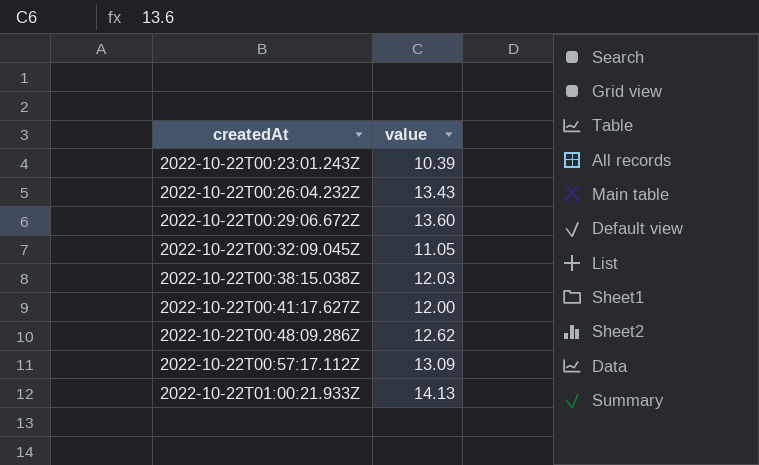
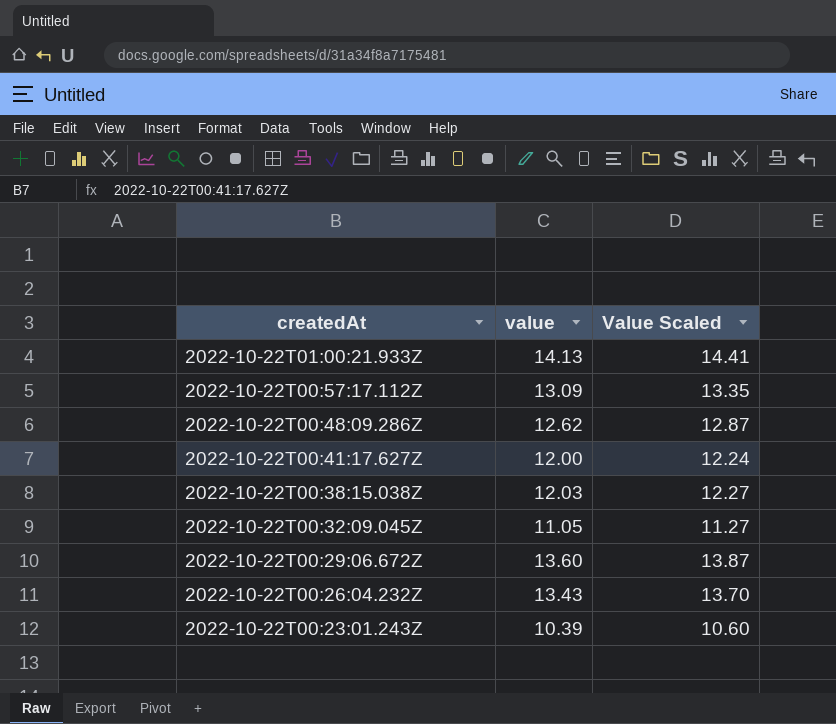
row order: createdAt ascending -> createdAt descending
column Value Scaled | formula: none -> [value] * 1.02

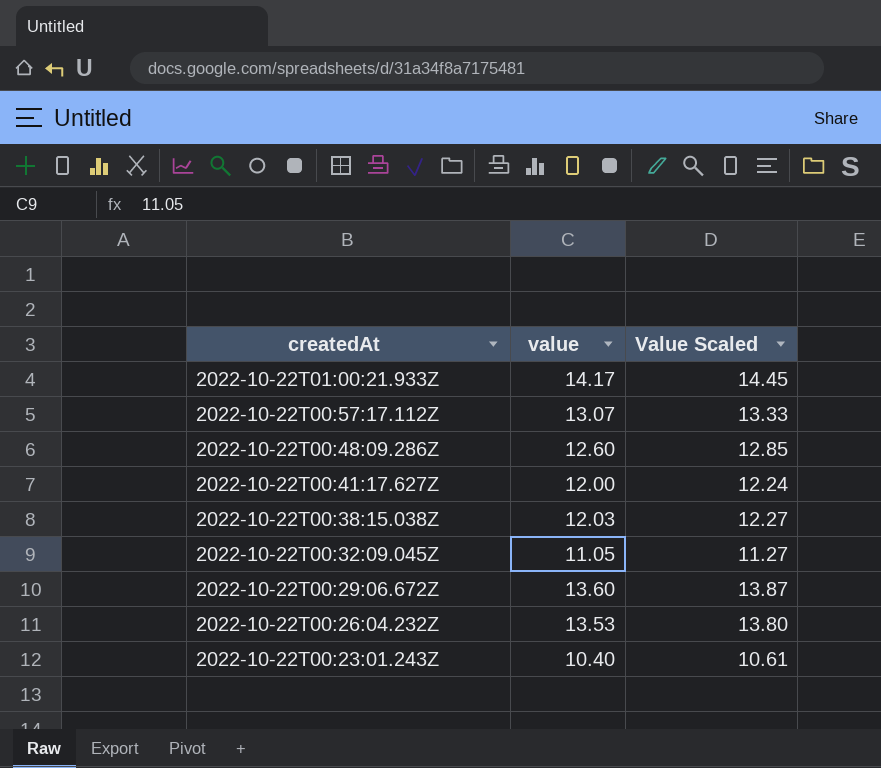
2022-10-22T01:00:21.933Z | value: 14.13 -> 14.17
2022-10-22T01:00:21.933Z | Value Scaled: 14.41 -> 14.45
2022-10-22T00:57:17.112Z | value: 13.09 -> 13.07
2022-10-22T00:57:17.112Z | Value Scaled: 13.35 -> 13.33
2022-10-22T00:48:09.286Z | value: 12.62 -> 12.60
2022-10-22T00:48:09.286Z | Value Scaled: 12.87 -> 12.85
2022-10-22T00:26:04.232Z | value: 13.43 -> 13.53
2022-10-22T00:26:04.232Z | Value Scaled: 13.70 -> 13.80
2022-10-22T00:23:01.243Z | value: 10.39 -> 10.40
2022-10-22T00:23:01.243Z | Value Scaled: 10.60 -> 10.61

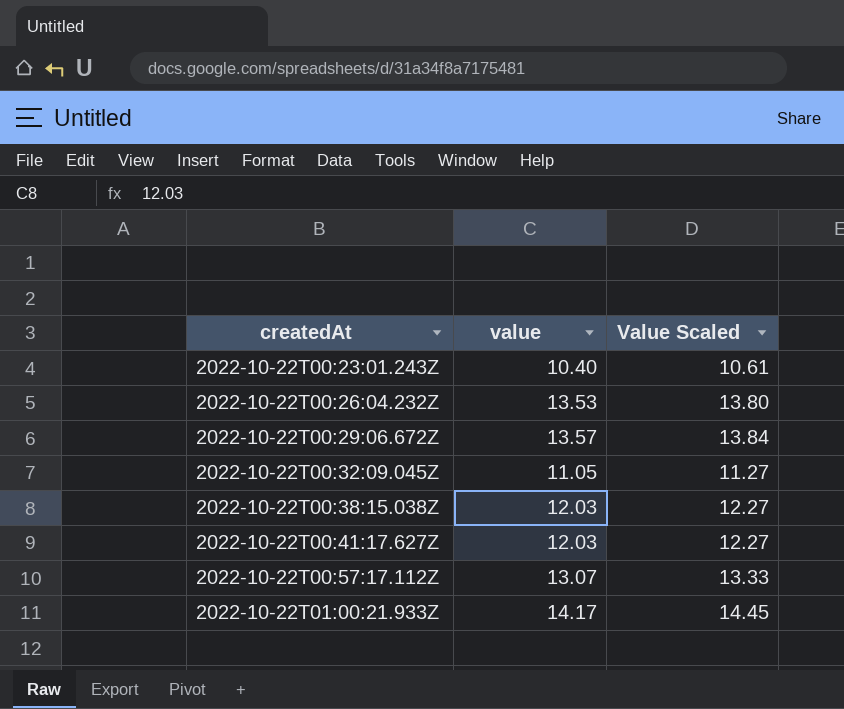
row order: createdAt descending -> createdAt ascending
row 2022-10-22T00:48:09.286Z: 12.60 | 12.85 -> none
2022-10-22T00:29:06.672Z | value: 13.60 -> 13.57
2022-10-22T00:29:06.672Z | Value Scaled: 13.87 -> 13.84
2022-10-22T00:41:17.627Z | value: 12.00 -> 12.03
2022-10-22T00:41:17.627Z | Value Scaled: 12.24 -> 12.27

